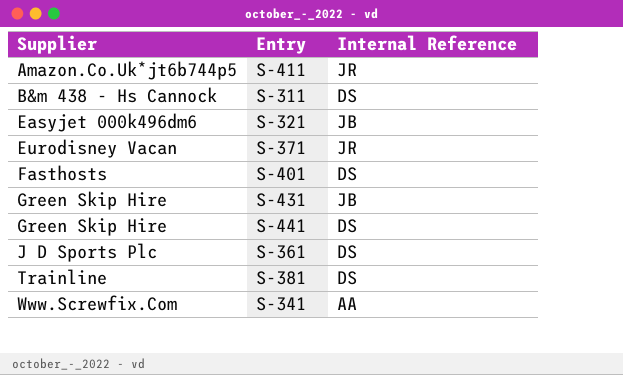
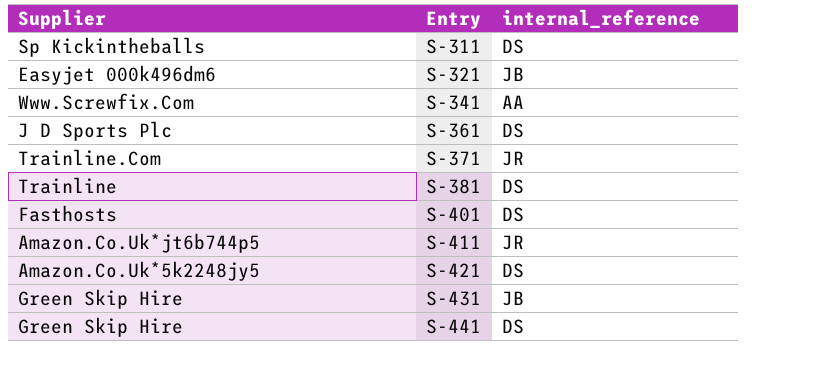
row order: Supplier ascending -> Entry ascending
column name: Internal Reference -> internal_reference
S-311 | Supplier: B&m 438 - Hs Cannock -> Sp Kickintheballs
S-371 | Supplier: Eurodisney Vacan -> Trainline.Com
row S-421: none -> Amazon.Co.Uk*5k2248jy5 | DS

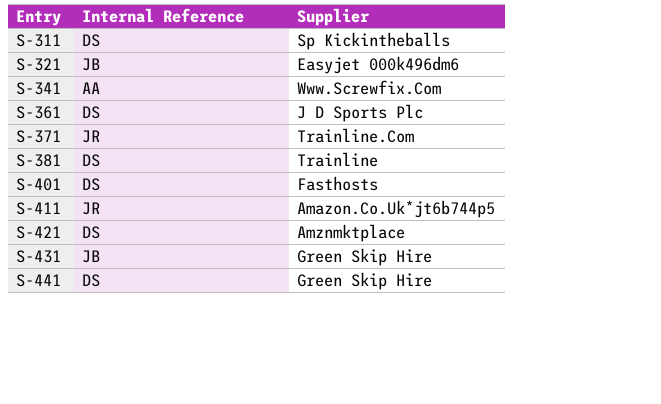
column name: internal_reference -> Internal Reference
column Supplier | position: 1 -> 3
S-421 | Supplier: Amazon.Co.Uk*5k2248jy5 -> Amznmktplace

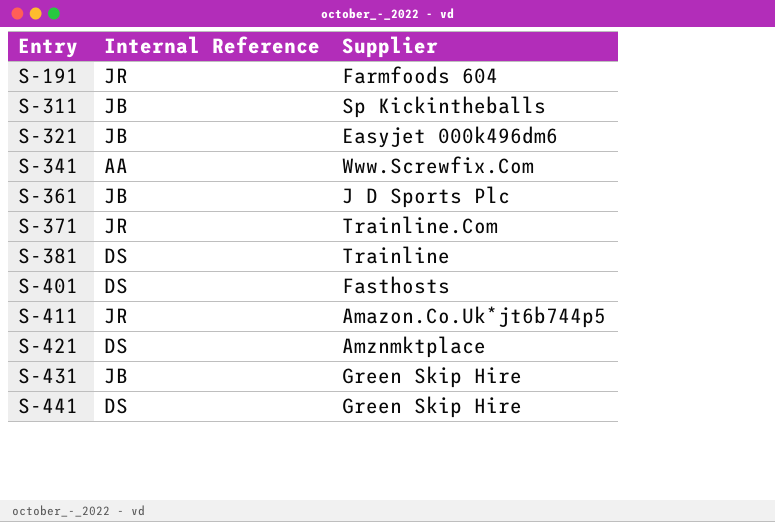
row S-191: none -> JR | Farmfoods 604
S-311 | Internal Reference: DS -> JB
S-361 | Internal Reference: DS -> JB

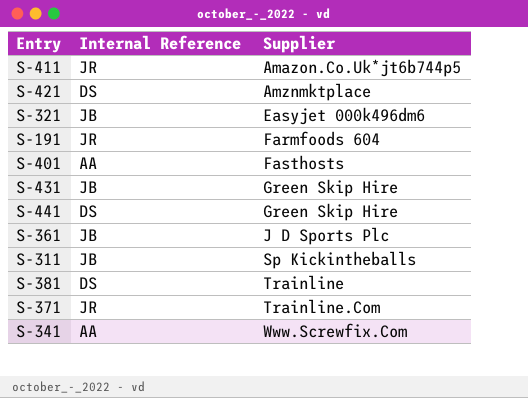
row order: Entry ascending -> Supplier ascending
S-401 | Internal Reference: DS -> AA

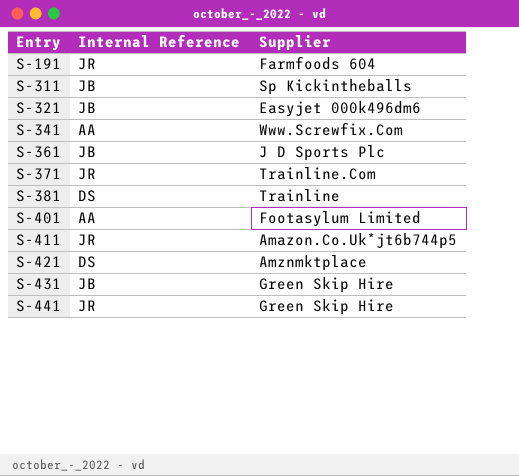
row order: Supplier ascending -> Entry ascending
S-401 | Supplier: Fasthosts -> Footasylum Limited
S-441 | Internal Reference: DS -> JR

